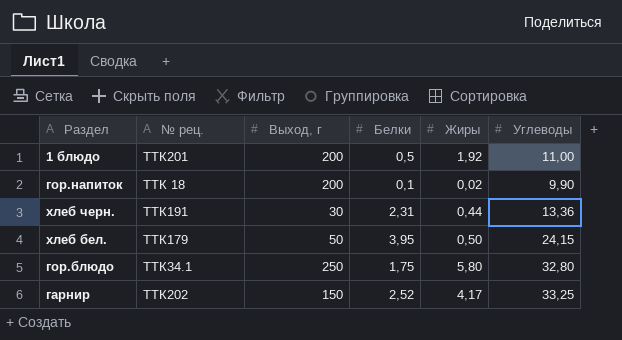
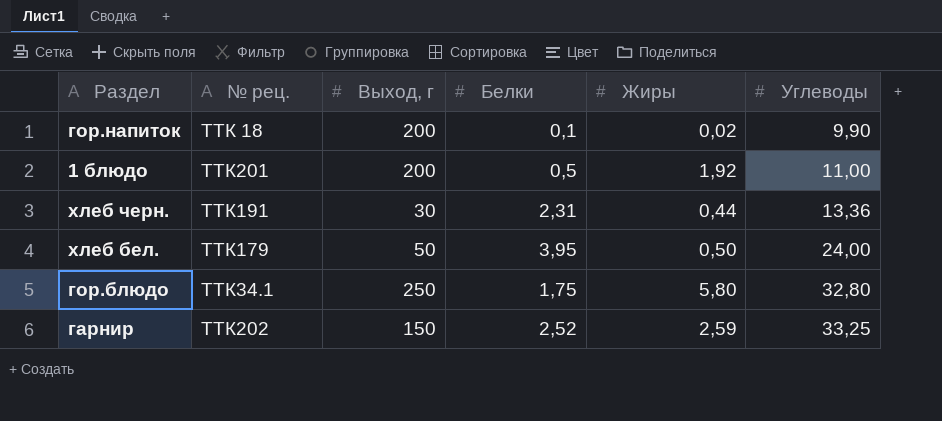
row order: none -> Углеводы ascending
хлеб бел. | Углеводы: 24,15 -> 24,00
гарнир | Жиры: 4,17 -> 2,59

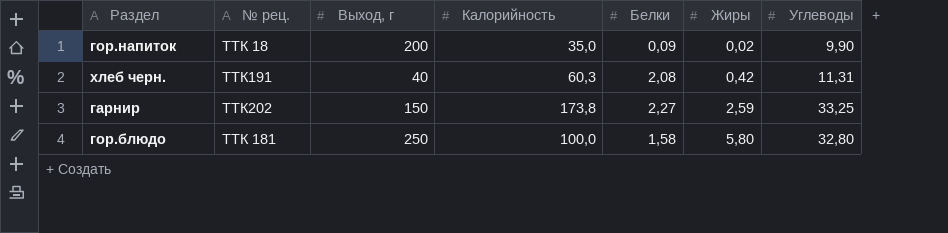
row order: Углеводы ascending -> Жиры ascending
column Калорийность | position: none -> 4
row 1 блюдо: ТТК201 | 200 | 0,5 | 1,92 | 11,00 -> none
row хлеб бел.: ТТК179 | 50 | 3,95 | 0,50 | 24,00 -> none
гор.напиток | Белки: 0,1 -> 0,09
хлеб черн. | Выход, г: 30 -> 40
хлеб черн. | Белки: 2,31 -> 2,08
хлеб черн. | Жиры: 0,44 -> 0,42
хлеб черн. | Углеводы: 13,36 -> 11,31
гарнир | Белки: 2,52 -> 2,27
гор.блюдо | № рец.: ТТК34.1 -> ТТК 181
гор.блюдо | Белки: 1,75 -> 1,58

